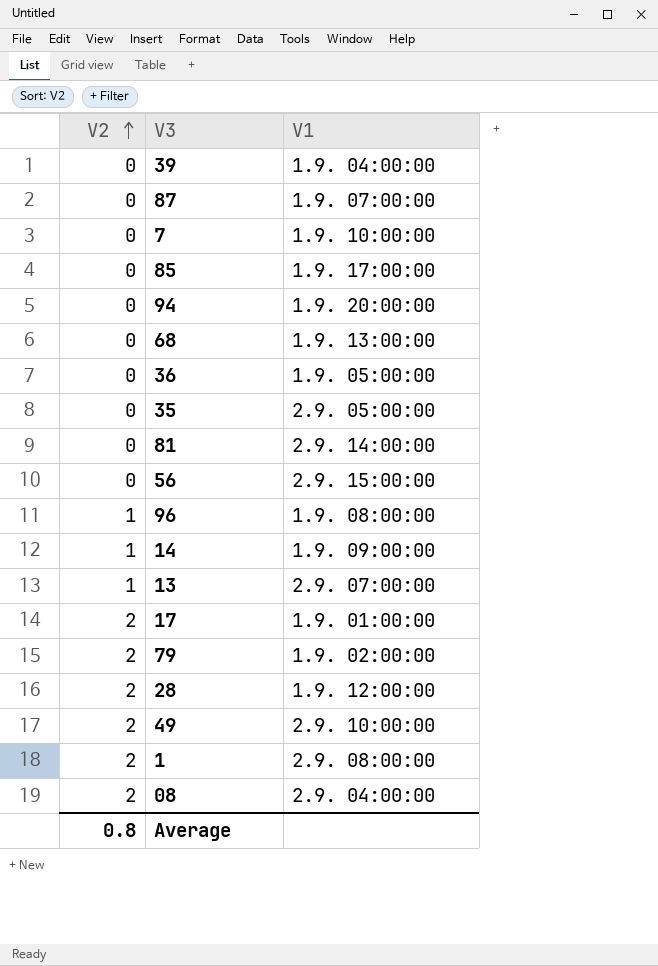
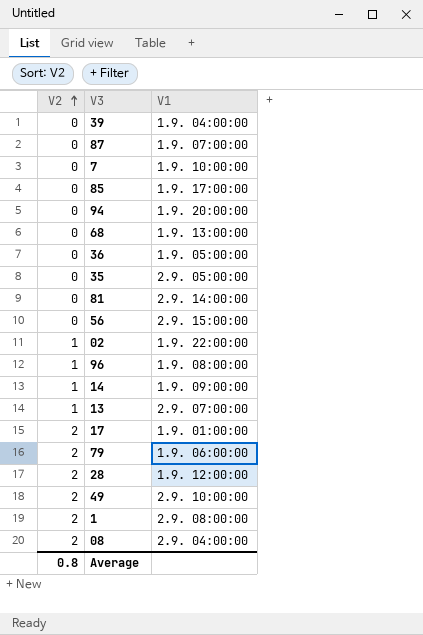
row 02: none -> 1 | 1.9. 22:00:00
79 | V1: 1.9. 02:00:00 -> 1.9. 06:00:00

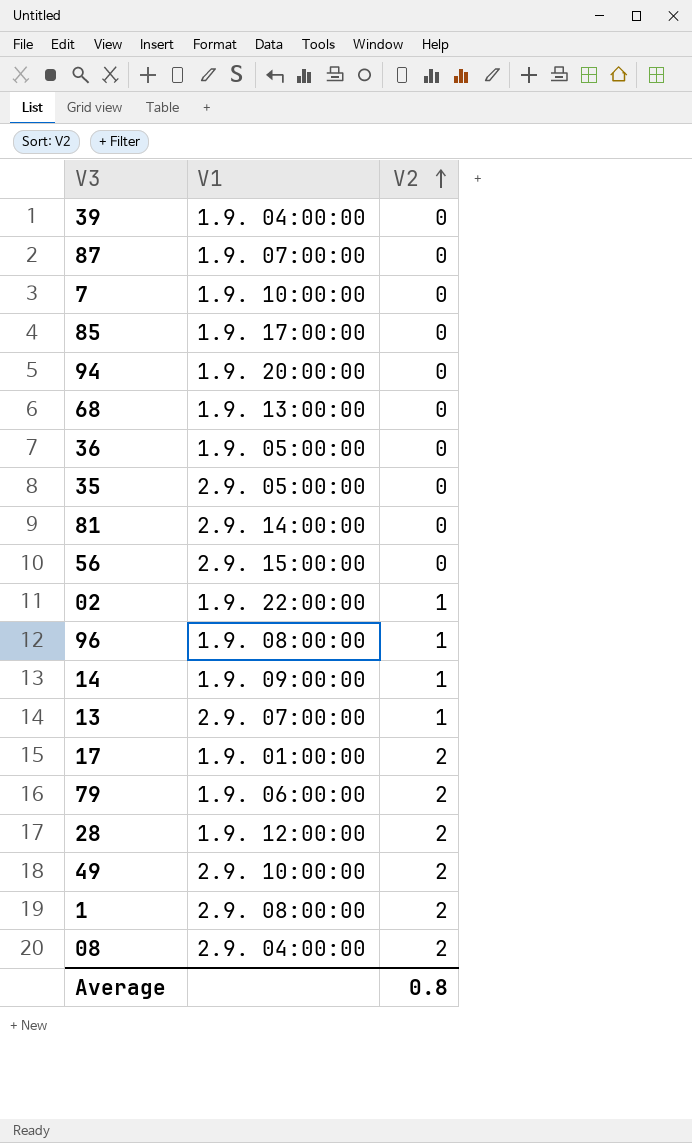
column V2 | position: 1 -> 3

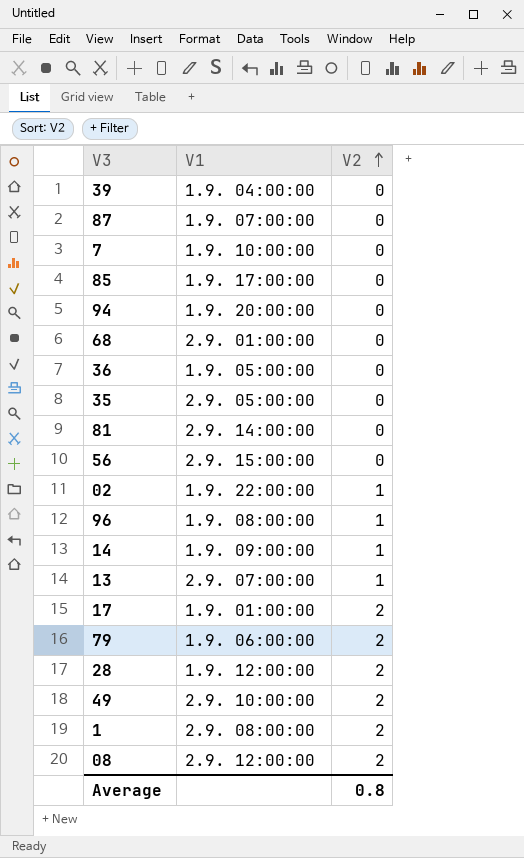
68 | V1: 1.9. 13:00:00 -> 2.9. 01:00:00
08 | V1: 2.9. 04:00:00 -> 2.9. 12:00:00

